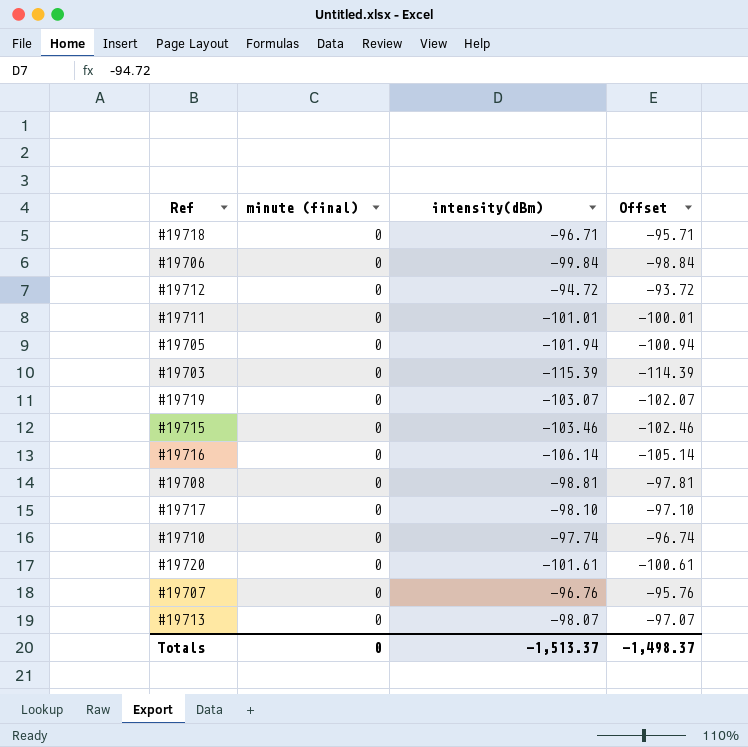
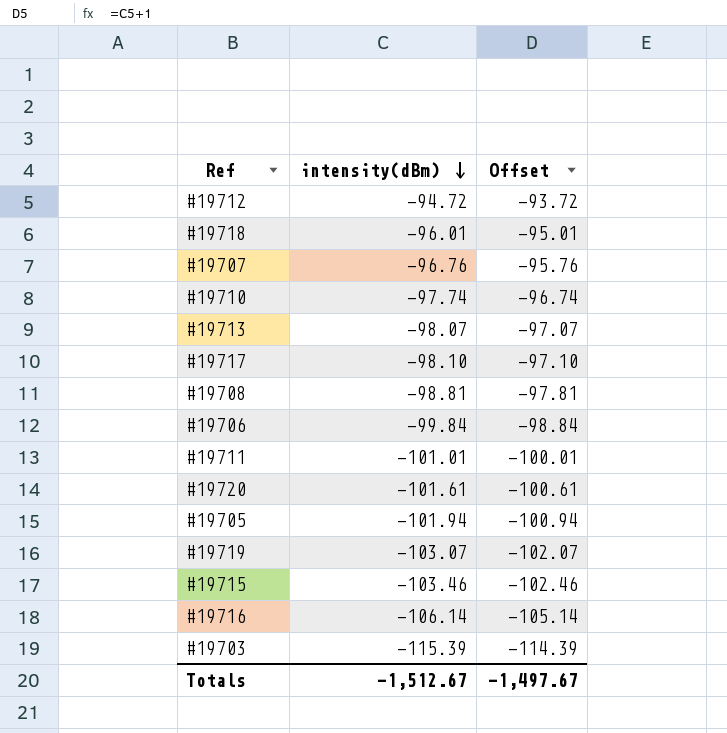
row order: none -> intensity(dBm) descending
column minute (final) | position: 2 -> none
#19718 | intensity(dBm): -96.71 -> -96.01
#19718 | Offset: -95.71 -> -95.01
Totals | intensity(dBm): -1,513.37 -> -1,512.67
Totals | Offset: -1,498.37 -> -1,497.67

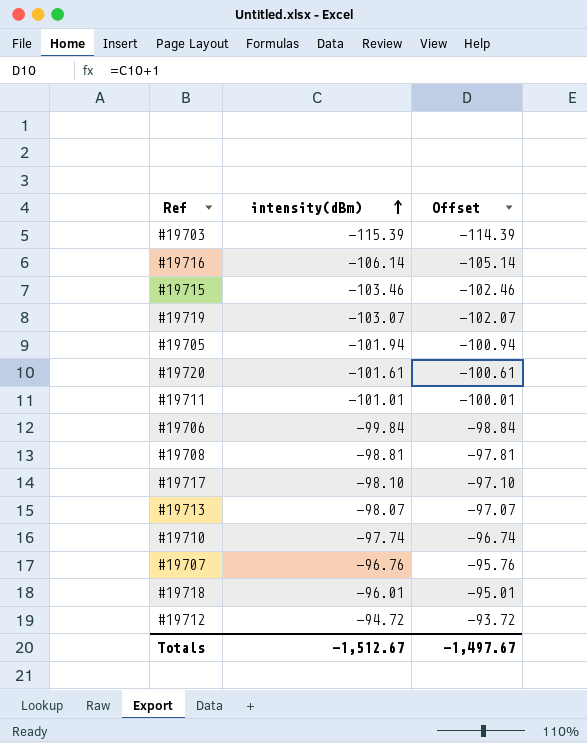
row order: intensity(dBm) descending -> intensity(dBm) ascending

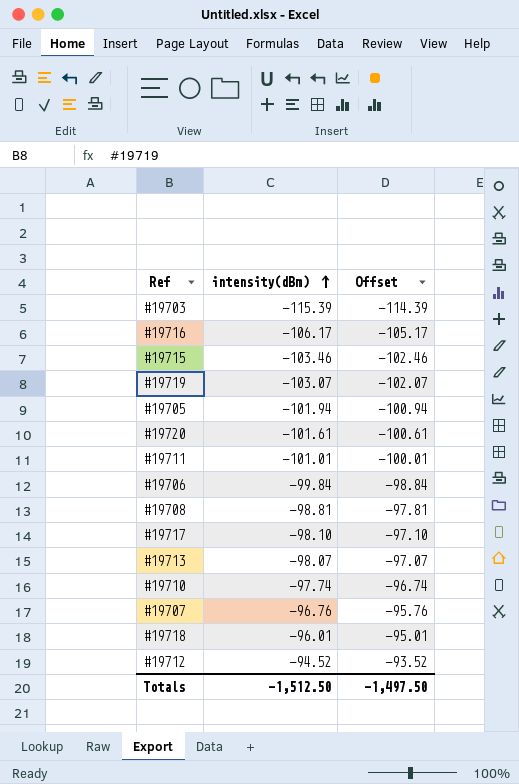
#19716 | intensity(dBm): -106.14 -> -106.17
#19716 | Offset: -105.14 -> -105.17
#19712 | intensity(dBm): -94.72 -> -94.52
#19712 | Offset: -93.72 -> -93.52
Totals | intensity(dBm): -1,512.67 -> -1,512.50
Totals | Offset: -1,497.67 -> -1,497.50

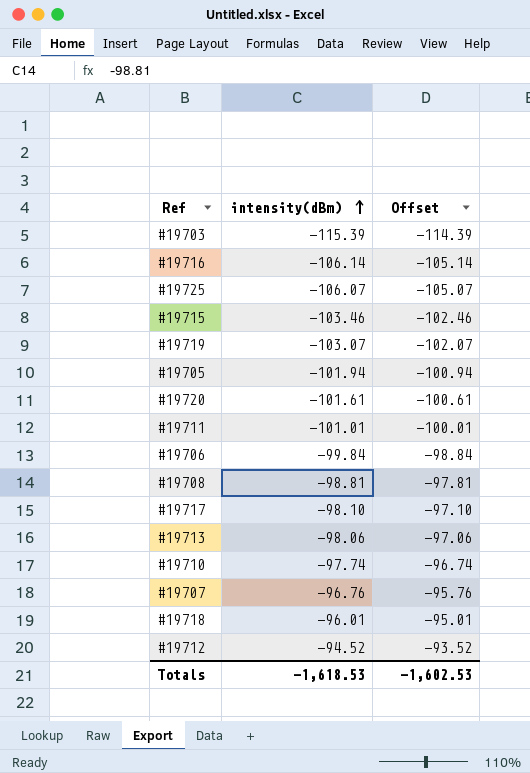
#19716 | intensity(dBm): -106.17 -> -106.14
#19716 | Offset: -105.17 -> -105.14
row #19725: none -> -106.07 | -105.07
#19713 | intensity(dBm): -98.07 -> -98.06
#19713 | Offset: -97.07 -> -97.06
Totals | intensity(dBm): -1,512.50 -> -1,618.53
Totals | Offset: -1,497.50 -> -1,602.53

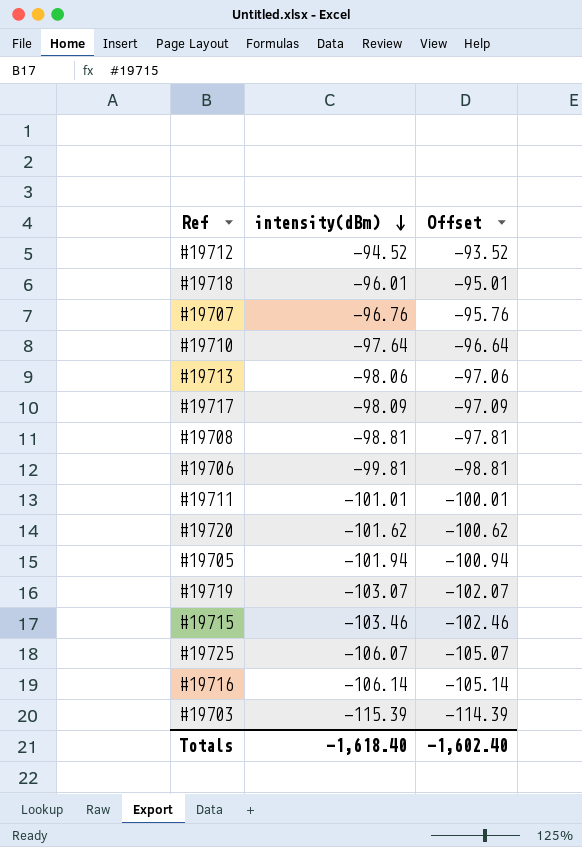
row order: intensity(dBm) ascending -> intensity(dBm) descending
#19710 | intensity(dBm): -97.74 -> -97.64
#19710 | Offset: -96.74 -> -96.64
#19717 | intensity(dBm): -98.10 -> -98.09
#19717 | Offset: -97.10 -> -97.09
#19706 | intensity(dBm): -99.84 -> -99.81
#19706 | Offset: -98.84 -> -98.81
#19720 | intensity(dBm): -101.61 -> -101.62
#19720 | Offset: -100.61 -> -100.62
Totals | intensity(dBm): -1,618.53 -> -1,618.40
Totals | Offset: -1,602.53 -> -1,602.40

